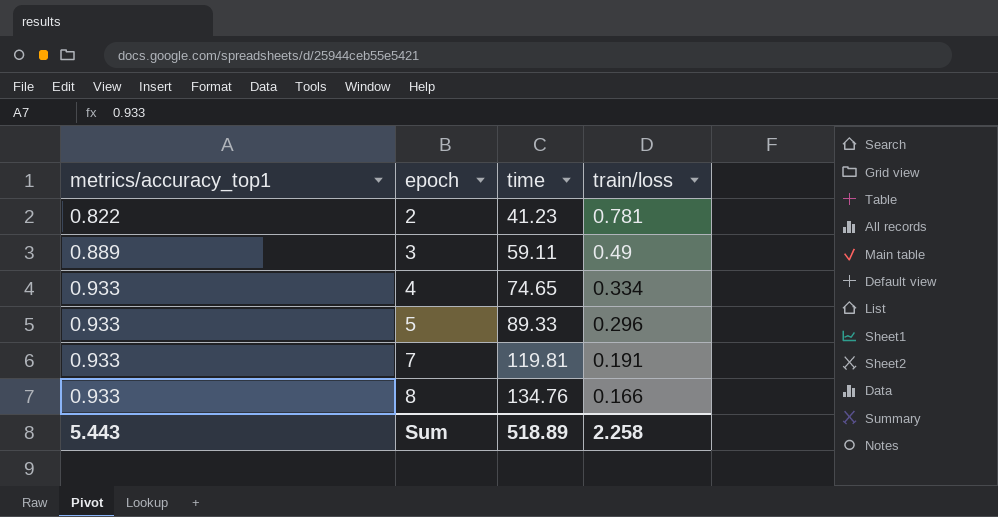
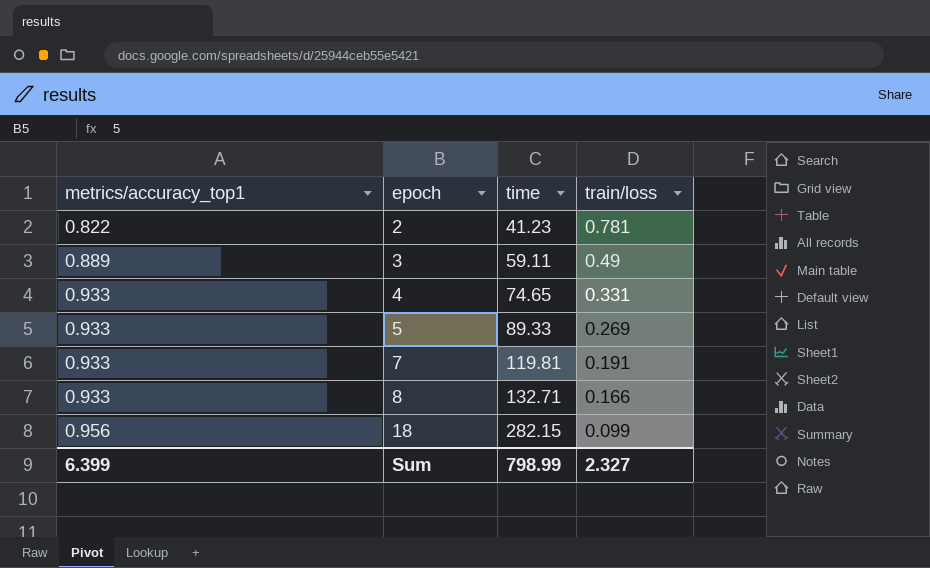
4 | train/loss: 0.334 -> 0.331
5 | train/loss: 0.296 -> 0.269
8 | time: 134.76 -> 132.71
row 18: none -> 0.956 | 282.15 | 0.099
Sum | metrics/accuracy_top1: 5.443 -> 6.399
Sum | time: 518.89 -> 798.99
Sum | train/loss: 2.258 -> 2.327

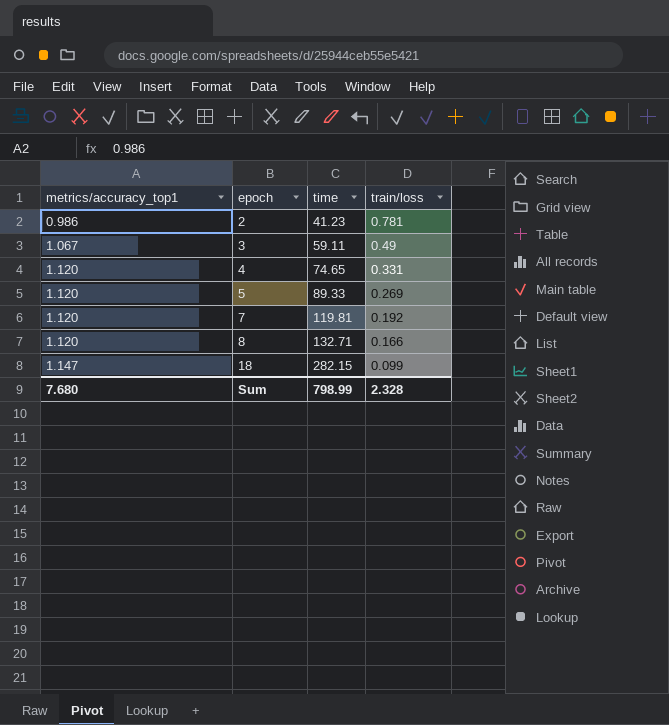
2 | metrics/accuracy_top1: 0.822 -> 0.986
3 | metrics/accuracy_top1: 0.889 -> 1.067
4 | metrics/accuracy_top1: 0.933 -> 1.120
5 | metrics/accuracy_top1: 0.933 -> 1.120
7 | metrics/accuracy_top1: 0.933 -> 1.120
7 | train/loss: 0.191 -> 0.192
8 | metrics/accuracy_top1: 0.933 -> 1.120
18 | metrics/accuracy_top1: 0.956 -> 1.147
Sum | metrics/accuracy_top1: 6.399 -> 7.680
Sum | train/loss: 2.327 -> 2.328

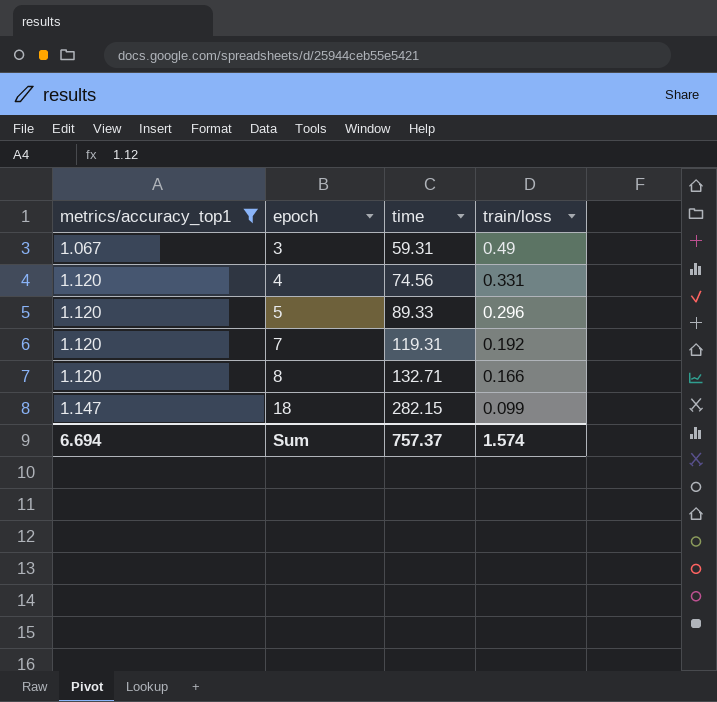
filter: none -> metrics/accuracy_top1 != 0.986
3 | time: 59.11 -> 59.31
4 | time: 74.65 -> 74.56
5 | train/loss: 0.269 -> 0.296
7 | time: 119.81 -> 119.31
Sum | metrics/accuracy_top1: 7.680 -> 6.694
Sum | time: 798.99 -> 757.37
Sum | train/loss: 2.328 -> 1.574

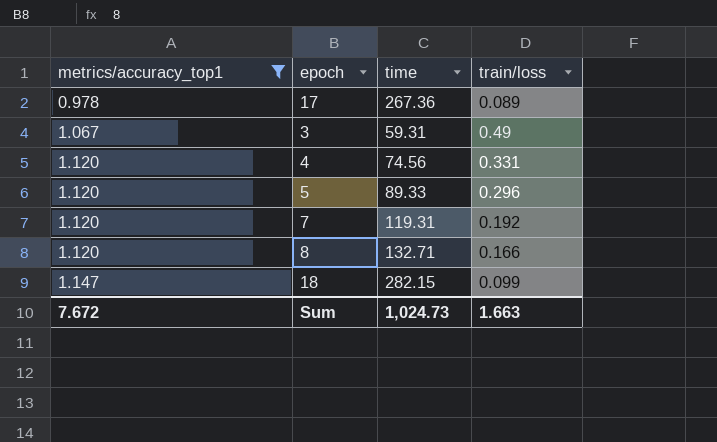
row 17: none -> 0.978 | 267.36 | 0.089
Sum | metrics/accuracy_top1: 6.694 -> 7.672
Sum | time: 757.37 -> 1,024.73
Sum | train/loss: 1.574 -> 1.663

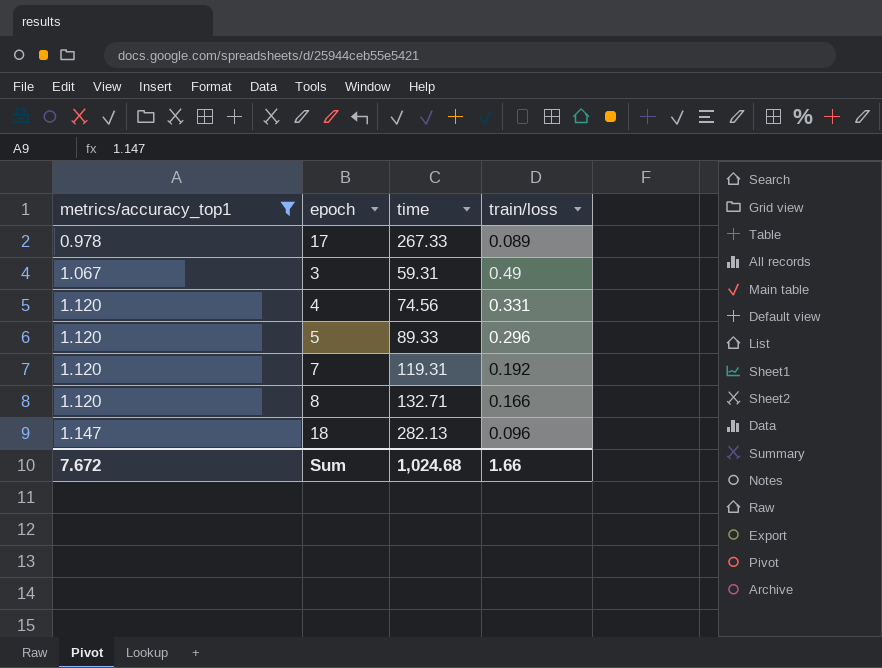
17 | time: 267.36 -> 267.33
18 | time: 282.15 -> 282.13
18 | train/loss: 0.099 -> 0.096
Sum | time: 1,024.73 -> 1,024.68
Sum | train/loss: 1.663 -> 1.66

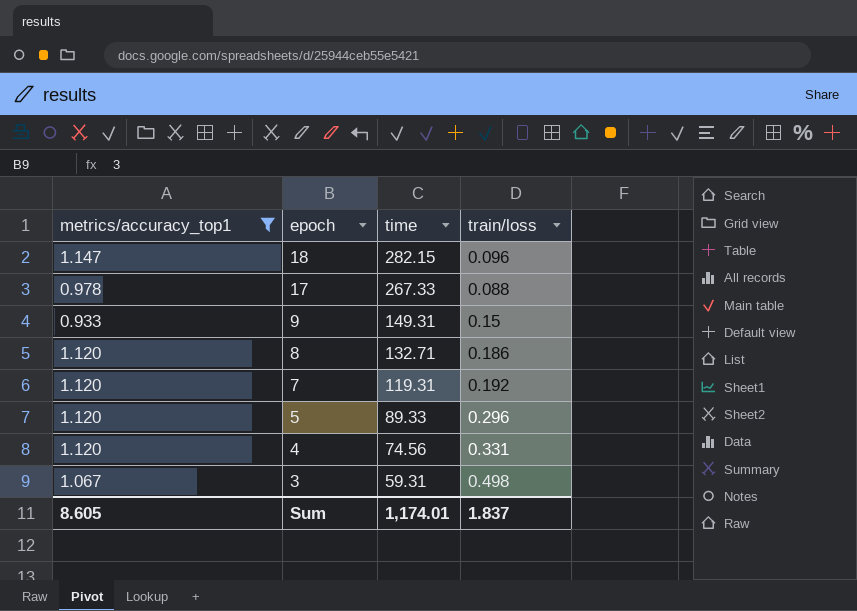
row order: metrics/accuracy_top1 ascending -> epoch descending
18 | time: 282.13 -> 282.15
17 | train/loss: 0.089 -> 0.088
row 9: none -> 0.933 | 149.31 | 0.15
8 | train/loss: 0.166 -> 0.186
3 | train/loss: 0.49 -> 0.498
Sum | metrics/accuracy_top1: 7.672 -> 8.605
Sum | time: 1,024.68 -> 1,174.01
Sum | train/loss: 1.66 -> 1.837

